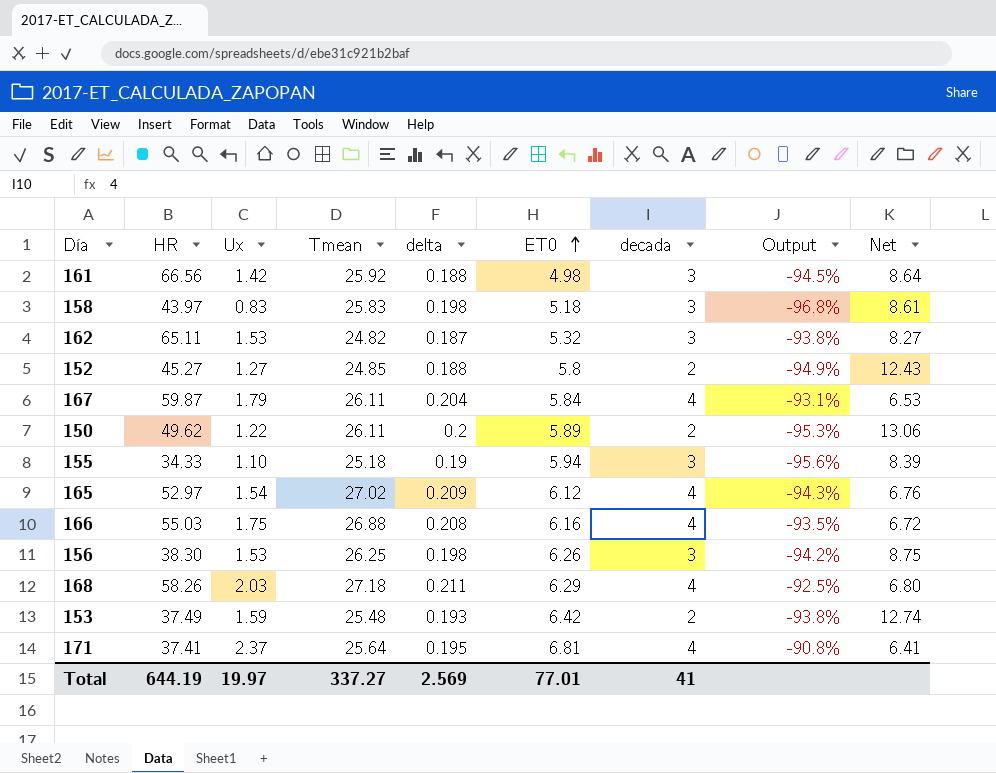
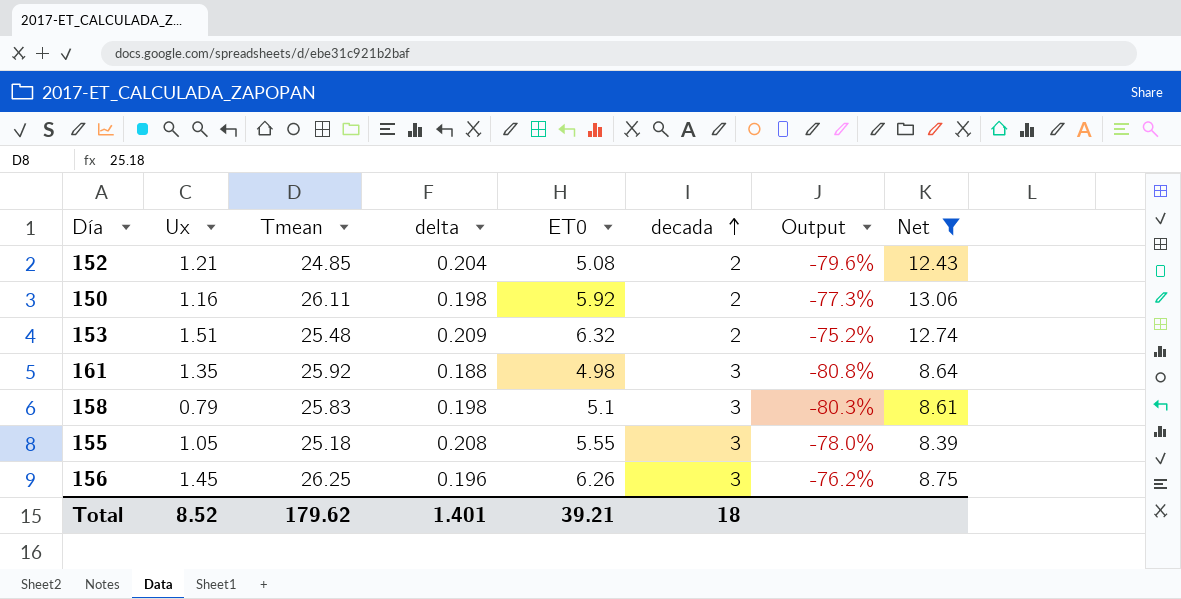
filter: none -> Net >= 8.39
row order: ET0 ascending -> decada ascending
column HR | position: 2 -> none
column Output | formula: ([Ux] - [Tmean]) / [Tmean] -> ([ET0] - [Tmean]) / [Tmean]
152 | Ux: 1.27 -> 1.21
152 | delta: 0.188 -> 0.204
152 | ET0: 5.8 -> 5.08
150 | Ux: 1.22 -> 1.16
150 | delta: 0.2 -> 0.198
150 | ET0: 5.89 -> 5.92
153 | Ux: 1.59 -> 1.51
153 | delta: 0.193 -> 0.209
153 | ET0: 6.42 -> 6.32
161 | Ux: 1.42 -> 1.35
158 | Ux: 0.83 -> 0.79
158 | ET0: 5.18 -> 5.1
155 | Ux: 1.10 -> 1.05
155 | delta: 0.19 -> 0.208
155 | ET0: 5.94 -> 5.55
156 | Ux: 1.53 -> 1.45
156 | delta: 0.198 -> 0.196
Total | Ux: 19.97 -> 8.52
Total | Tmean: 337.27 -> 179.62
Total | delta: 2.569 -> 1.401
Total | ET0: 77.01 -> 39.21
Total | decada: 41 -> 18

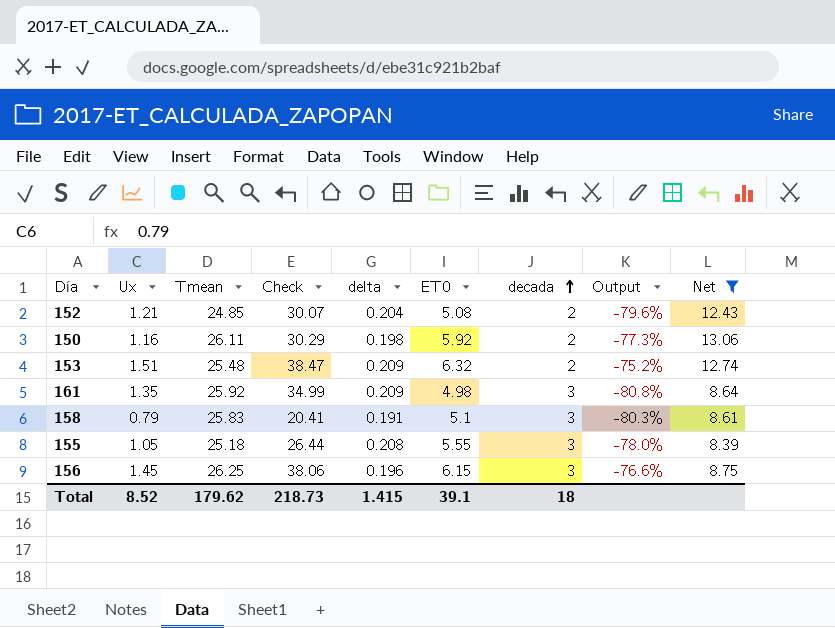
column Check | formula: none -> [Ux] * [Tmean]
161 | delta: 0.188 -> 0.209
158 | delta: 0.198 -> 0.191
156 | ET0: 6.26 -> 6.15
156 | Output: -76.2% -> -76.6%
Total | delta: 1.401 -> 1.415
Total | ET0: 39.21 -> 39.1

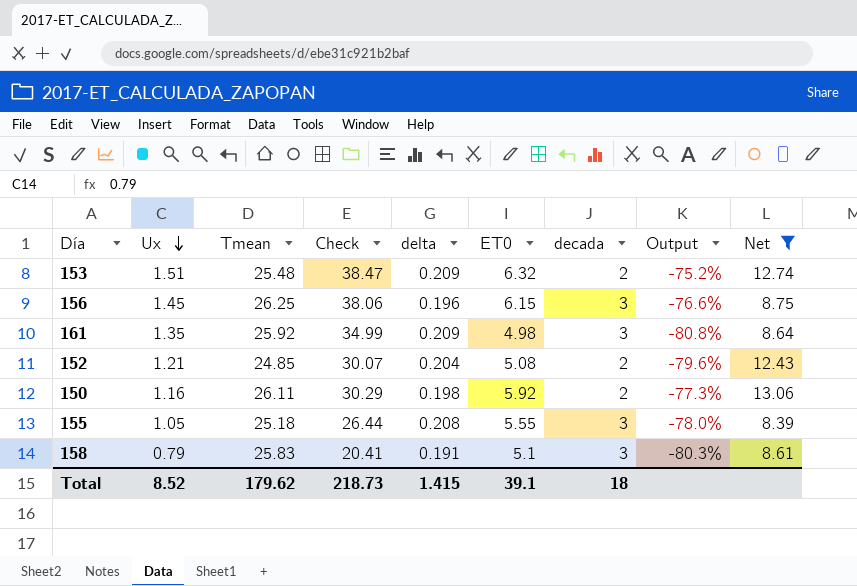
row order: decada ascending -> Ux descending

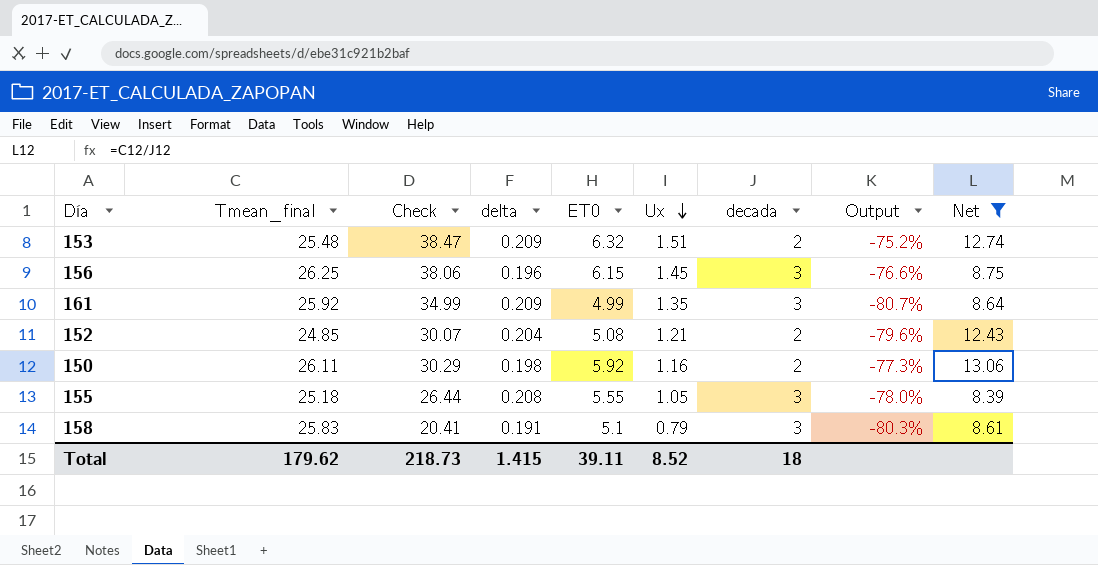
column name: Tmean -> Tmean_final
column Ux | position: 2 -> 6
161 | ET0: 4.98 -> 4.99
161 | Output: -80.8% -> -80.7%
Total | ET0: 39.1 -> 39.11

